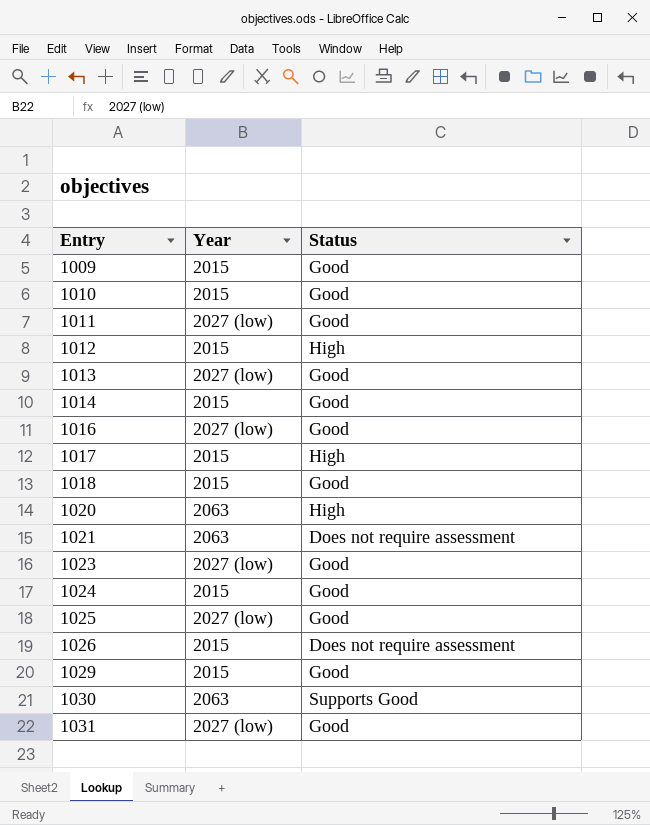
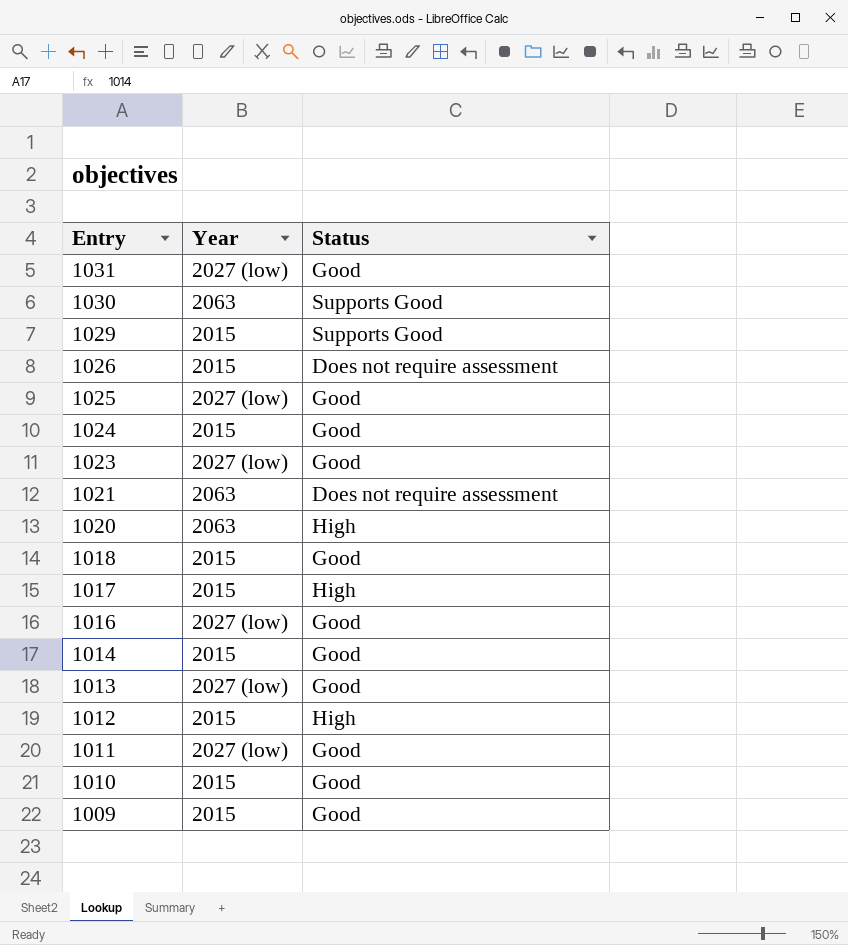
row order: Entry ascending -> Entry descending
1029 | Status: Good -> Supports Good

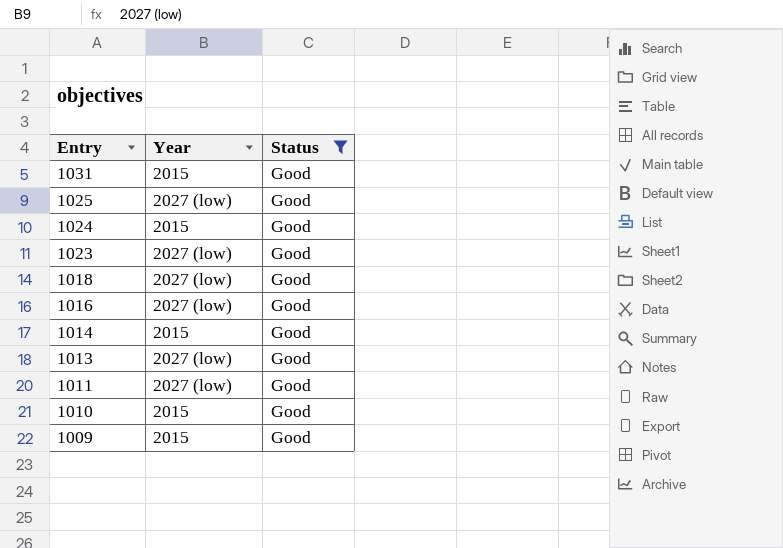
filter: none -> Status = Good
1031 | Year: 2027 (low) -> 2015
1018 | Year: 2015 -> 2027 (low)

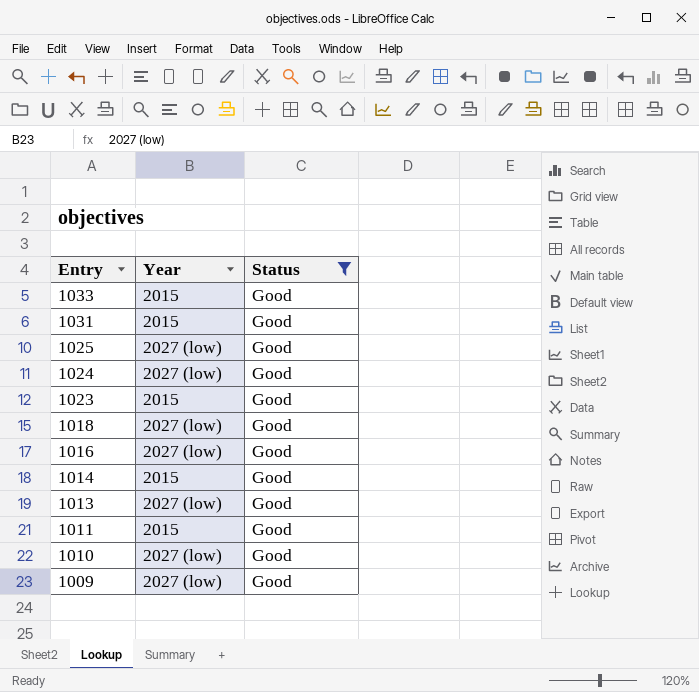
row 1033: none -> 2015 | Good
1024 | Year: 2015 -> 2027 (low)
1023 | Year: 2027 (low) -> 2015
1011 | Year: 2027 (low) -> 2015
1010 | Year: 2015 -> 2027 (low)
1009 | Year: 2015 -> 2027 (low)

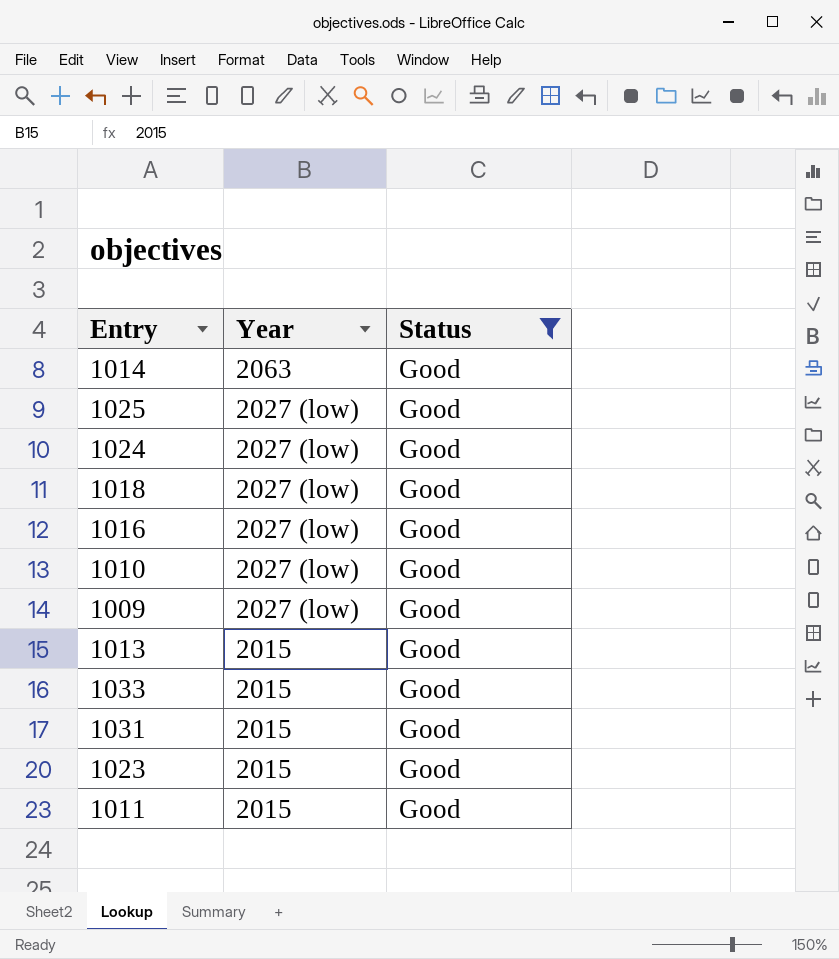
row order: Entry descending -> Year descending
1014 | Year: 2015 -> 2063
1013 | Year: 2027 (low) -> 2015

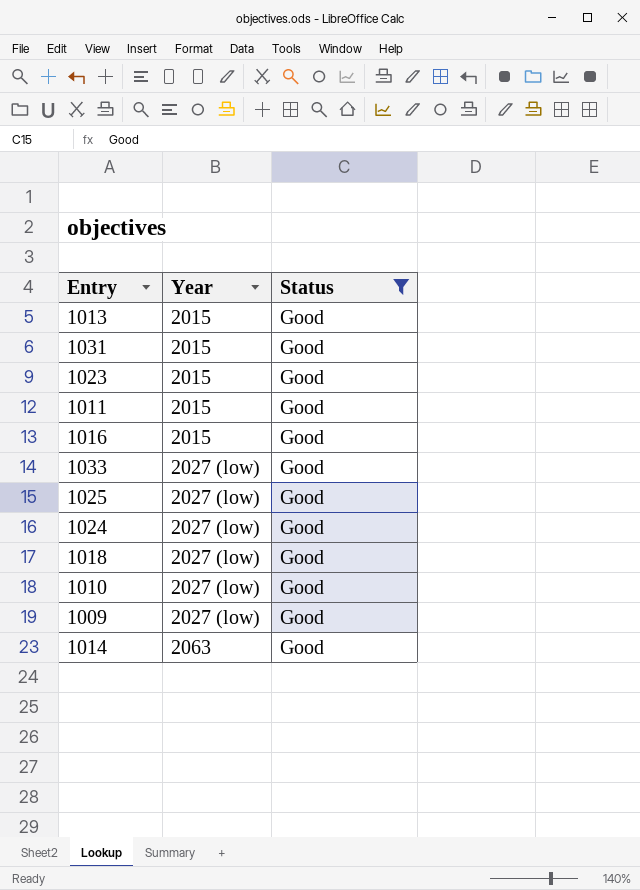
row order: Year descending -> Year ascending
1016 | Year: 2027 (low) -> 2015
1033 | Year: 2015 -> 2027 (low)

